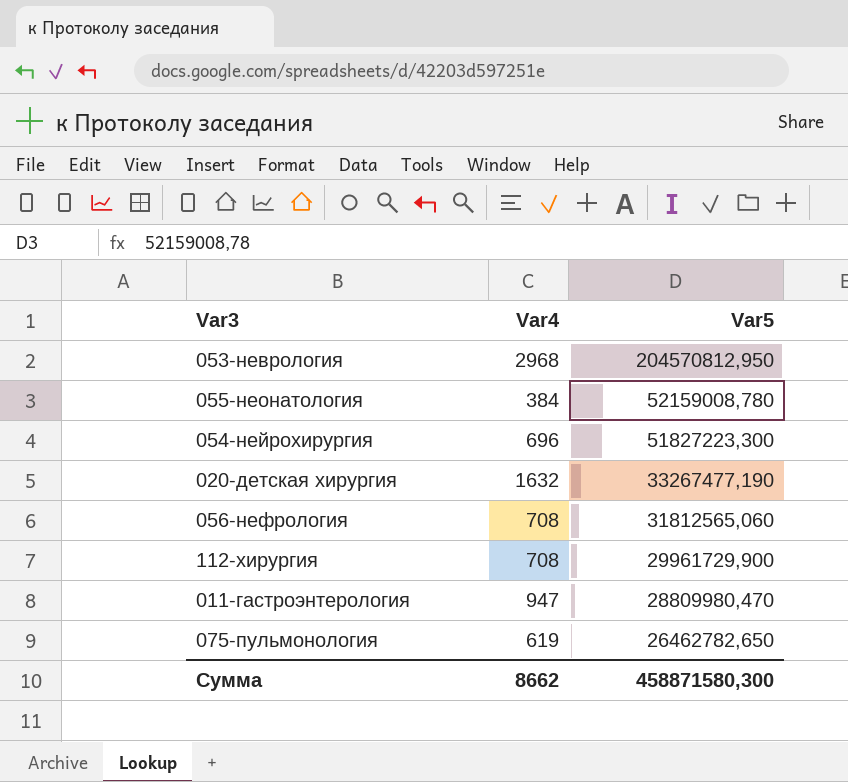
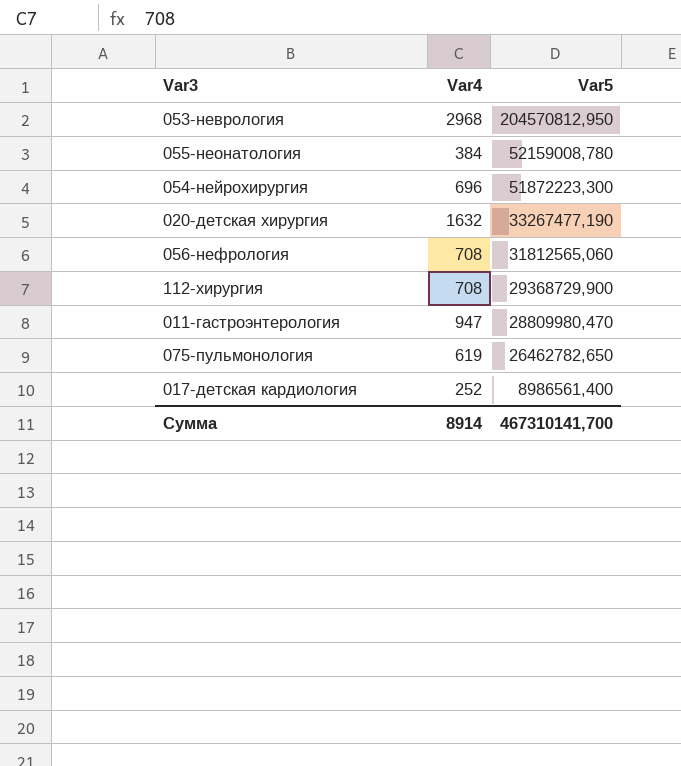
054-нейрохирургия | Var5: 51827223,300 -> 51872223,300
112-хирургия | Var5: 29961729,900 -> 29368729,900
row 017-детская кардиология: none -> 252 | 8986561,400
Сумма | Var4: 8662 -> 8914
Сумма | Var5: 458871580,300 -> 467310141,700

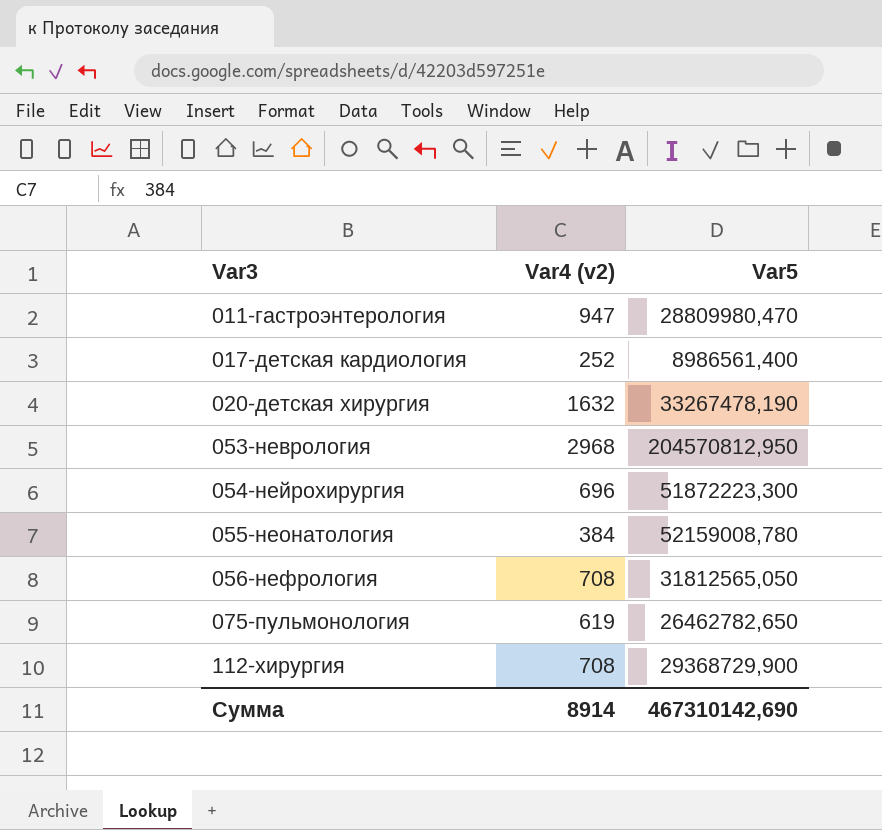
row order: Var5 descending -> Var3 ascending
column name: Var4 -> Var4 (v2)
020-детская хирургия | Var5: 33267477,190 -> 33267478,190
056-нефрология | Var5: 31812565,060 -> 31812565,050
Сумма | Var5: 467310141,700 -> 467310142,690

